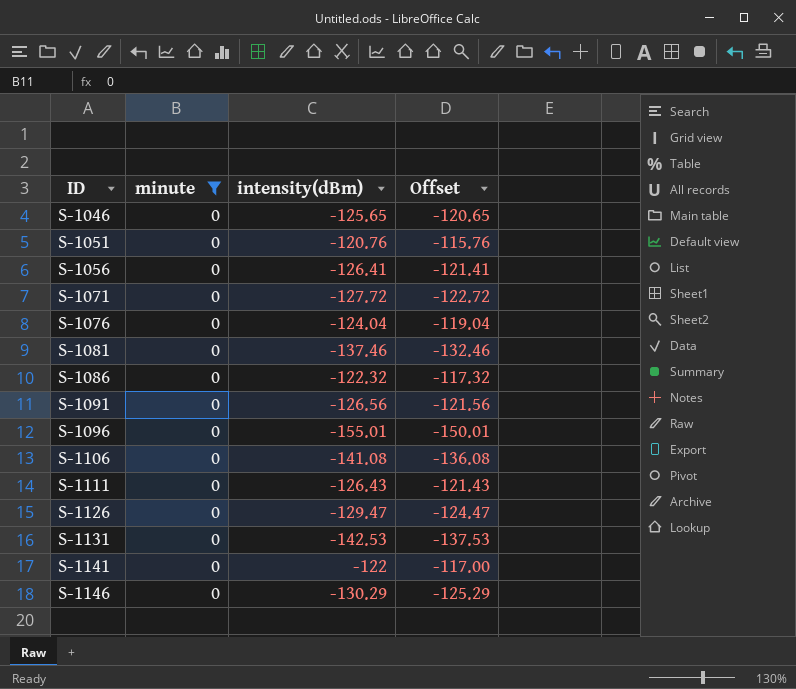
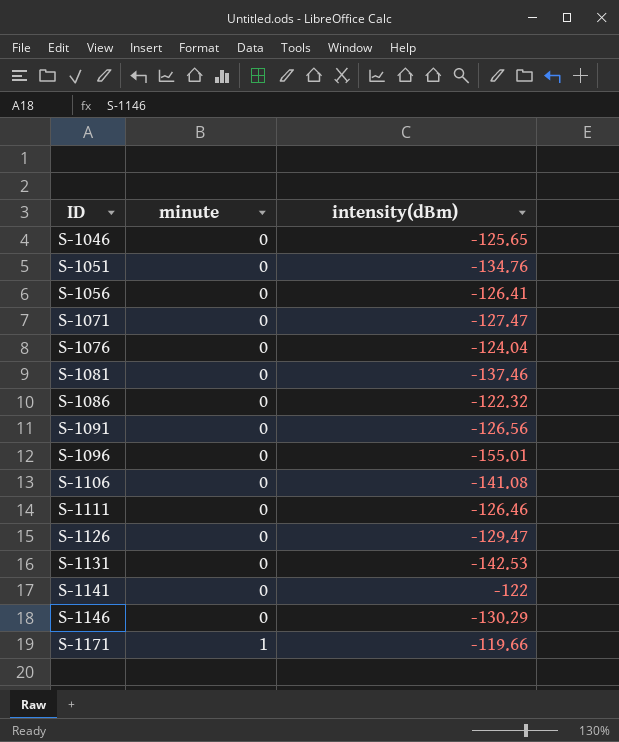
filter: minute = 0 -> none
column Offset | formula: [intensity(dBm)] + 5 -> none
S-1051 | intensity(dBm): -120.76 -> -134.76
S-1071 | intensity(dBm): -127.72 -> -127.47
S-1111 | intensity(dBm): -126.43 -> -126.46

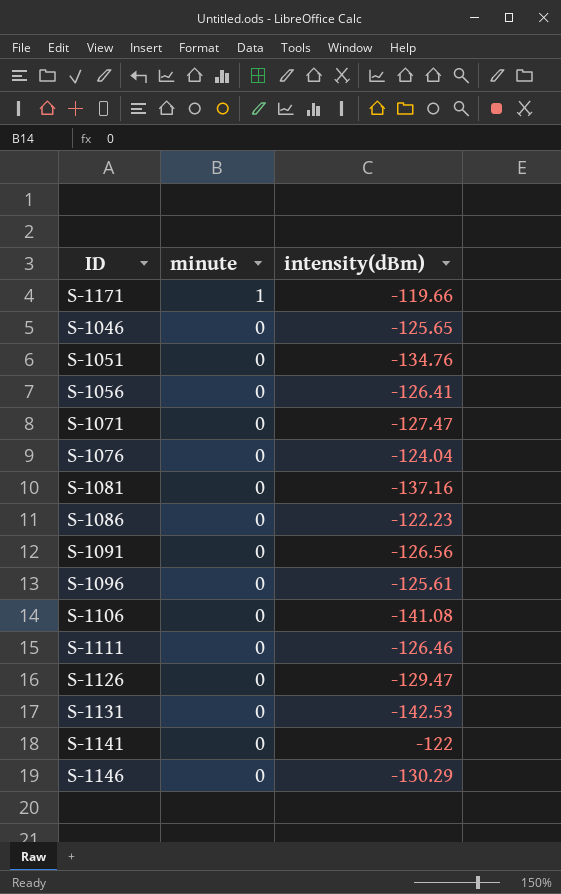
row order: ID ascending -> minute descending
S-1081 | intensity(dBm): -137.46 -> -137.16
S-1086 | intensity(dBm): -122.32 -> -122.23
S-1096 | intensity(dBm): -155.01 -> -125.61

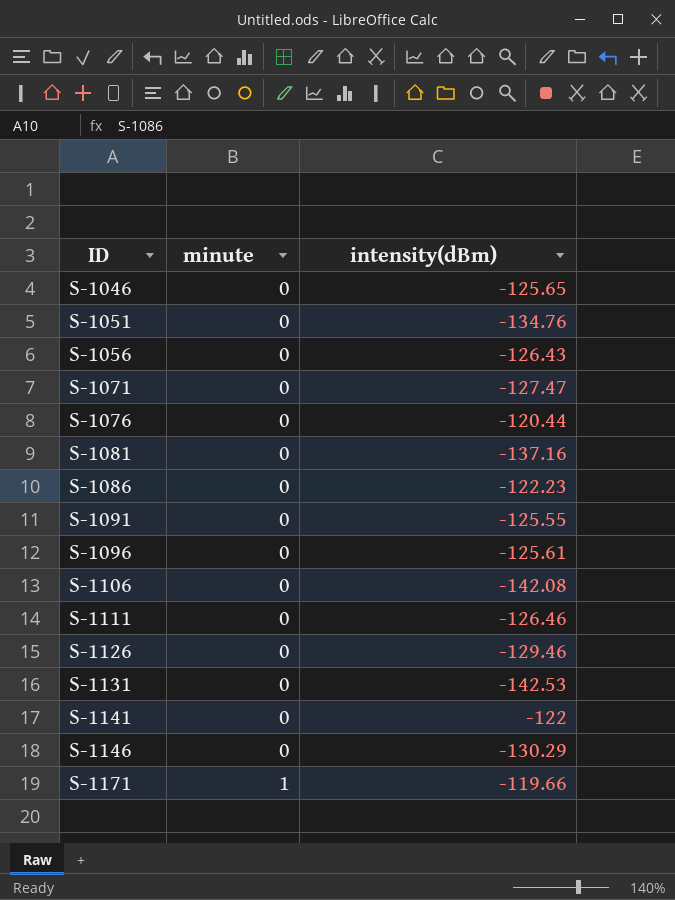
row order: minute descending -> ID ascending
S-1056 | intensity(dBm): -126.41 -> -126.43
S-1076 | intensity(dBm): -124.04 -> -120.44
S-1091 | intensity(dBm): -126.56 -> -125.55
S-1106 | intensity(dBm): -141.08 -> -142.08
S-1126 | intensity(dBm): -129.47 -> -129.46

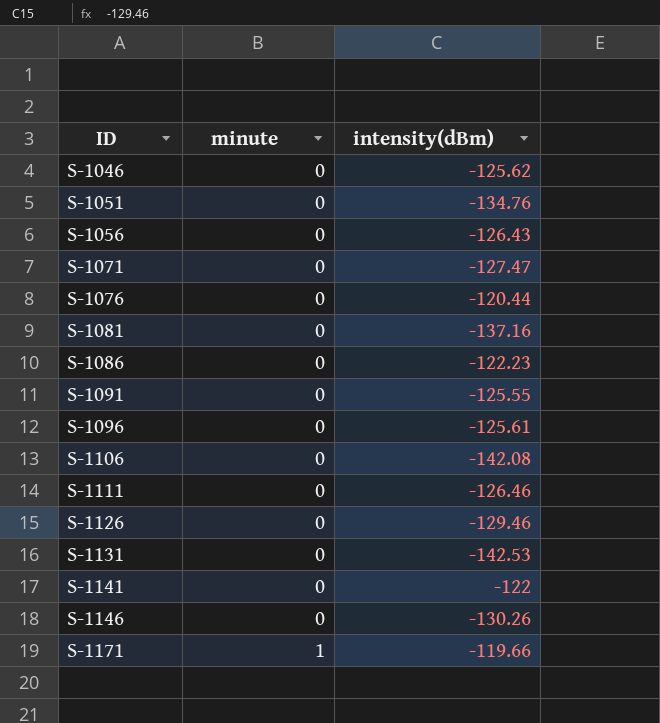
S-1046 | intensity(dBm): -125.65 -> -125.62
S-1146 | intensity(dBm): -130.29 -> -130.26

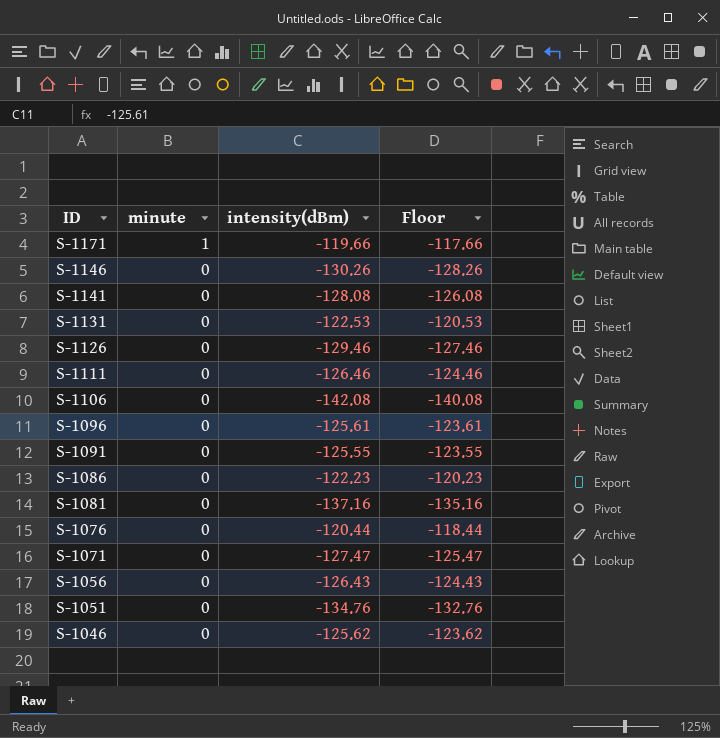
row order: ID ascending -> ID descending
column Floor | formula: none -> [intensity(dBm)] + 2
S-1141 | intensity(dBm): -122 -> -128.08
S-1131 | intensity(dBm): -142.53 -> -122.53

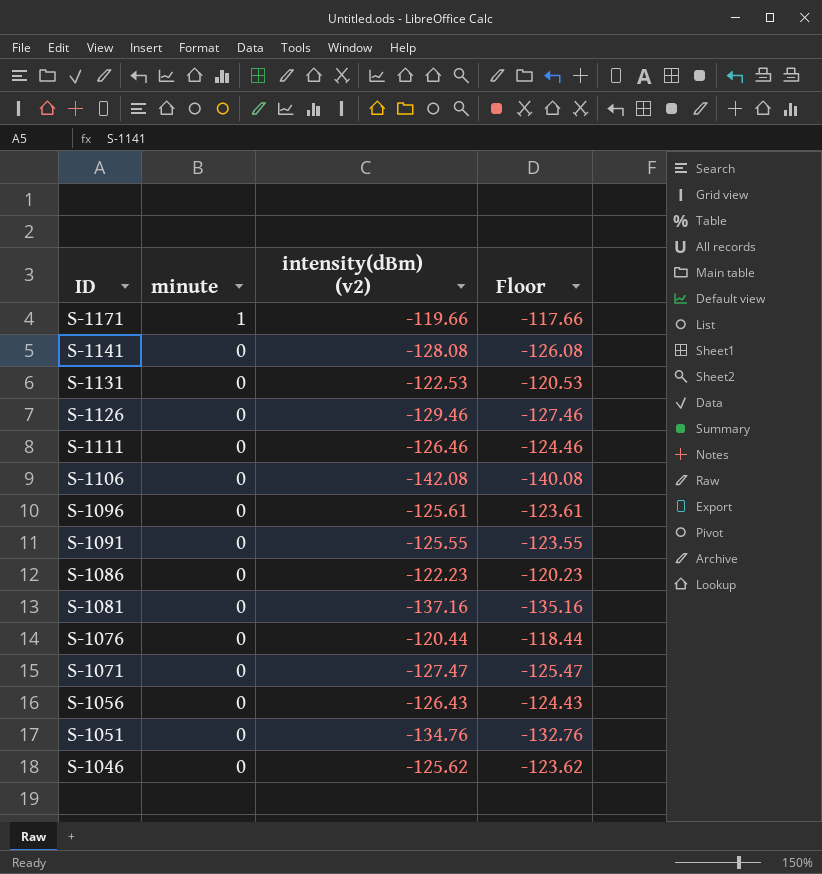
column name: intensity(dBm) -> intensity(dBm) (v2)
row S-1146: 0 | -130.26 | -128.26 -> none

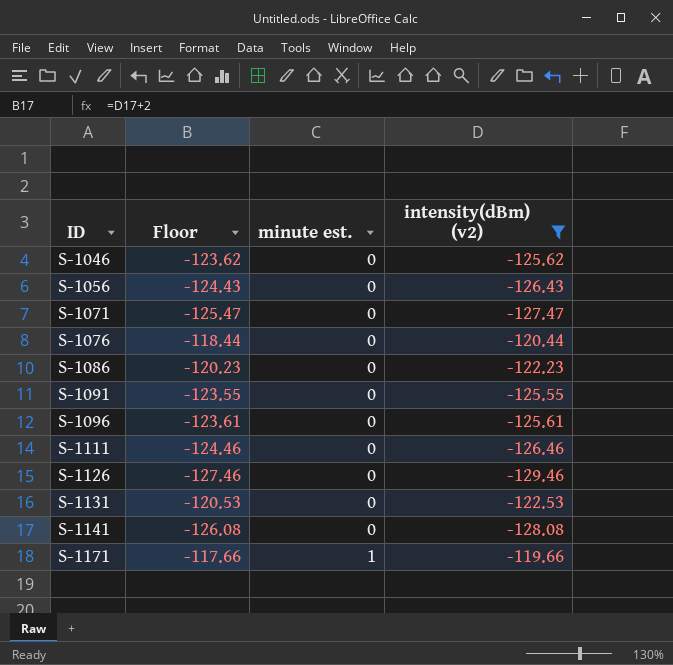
filter: none -> intensity(dBm) (v2) >= -129.46
row order: ID descending -> ID ascending
column Floor | position: 4 -> 2
column name: minute -> minute est.

